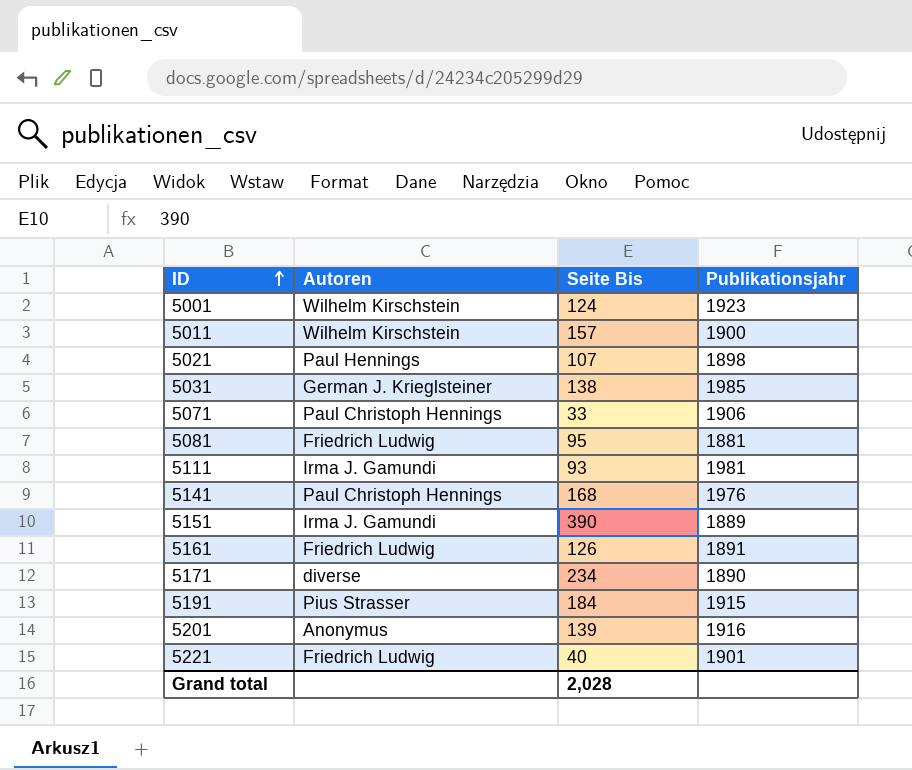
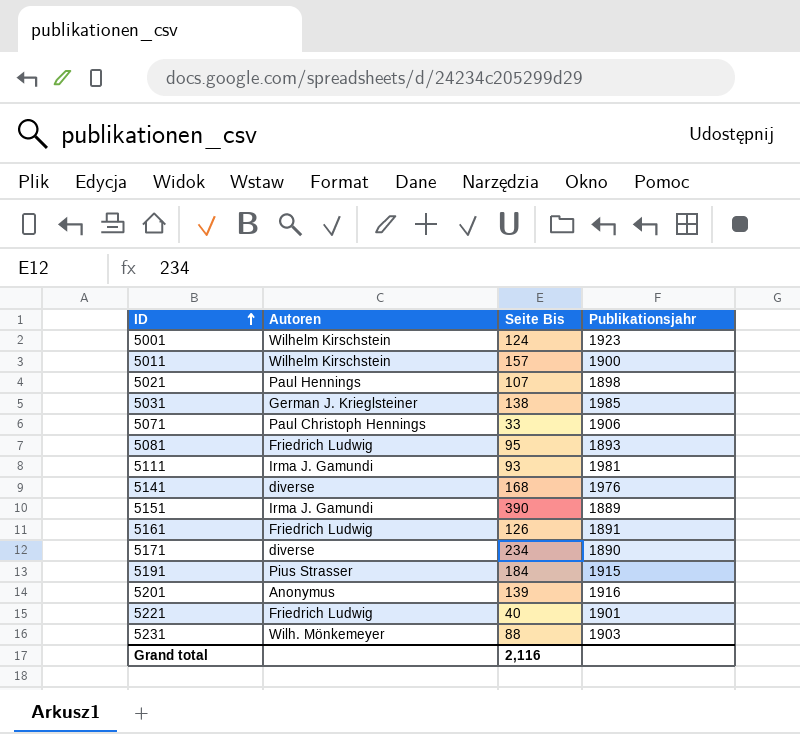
5081 | Publikationsjahr: 1881 -> 1893
5141 | Autoren: Paul Christoph Hennings -> diverse
row 5231: none -> Wilh. Mönkemeyer | 88 | 1903
Grand total | Seite Bis: 2,028 -> 2,116

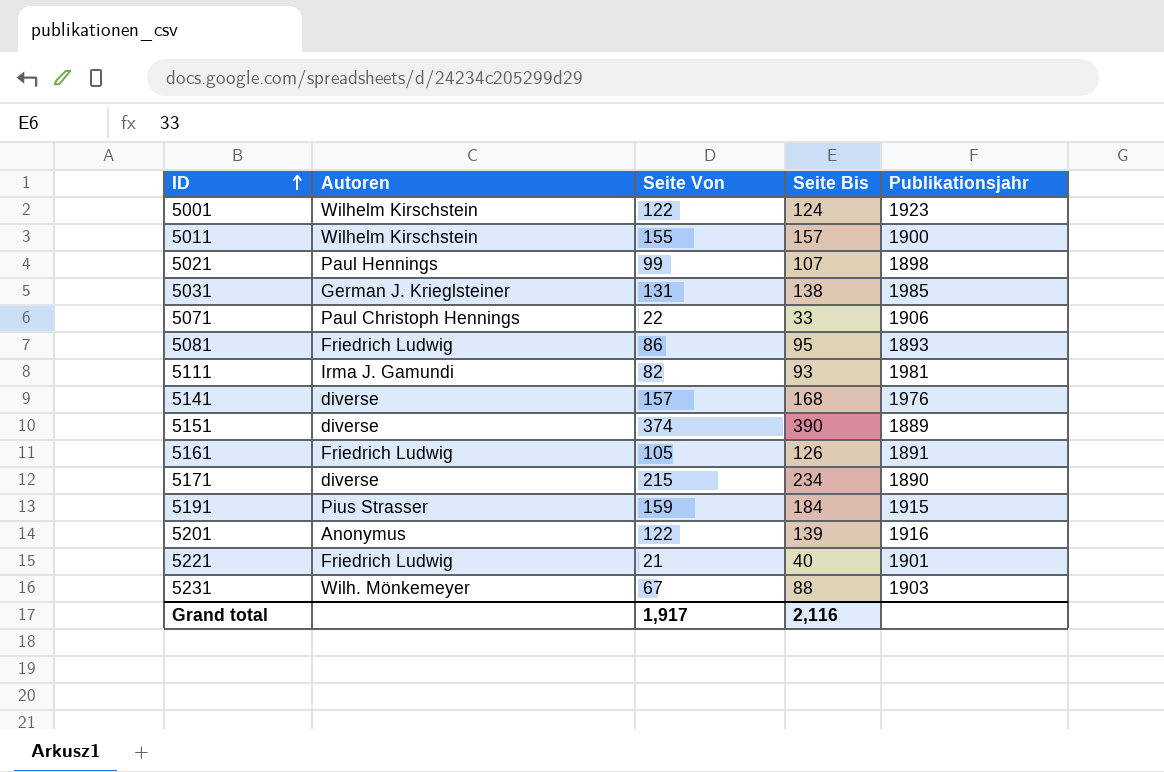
column Seite Von | position: none -> 3
5151 | Autoren: Irma J. Gamundi -> diverse

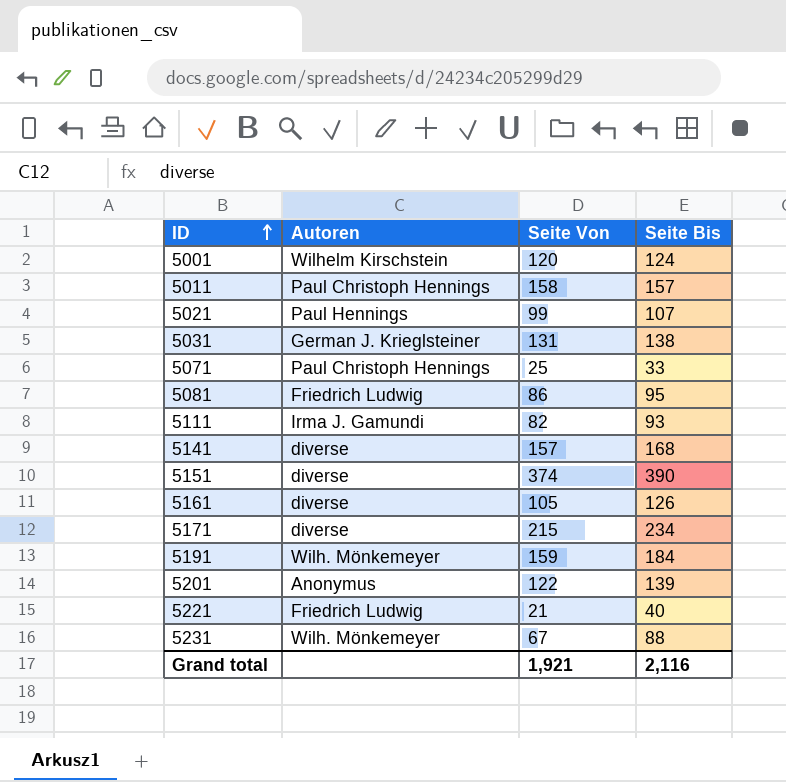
column Publikationsjahr | position: 5 -> none
5001 | Seite Von: 122 -> 120
5011 | Autoren: Wilhelm Kirschstein -> Paul Christoph Hennings
5011 | Seite Von: 155 -> 158
5071 | Seite Von: 22 -> 25
5161 | Autoren: Friedrich Ludwig -> diverse
5191 | Autoren: Pius Strasser -> Wilh. Mönkemeyer
Grand total | Seite Von: 1,917 -> 1,921

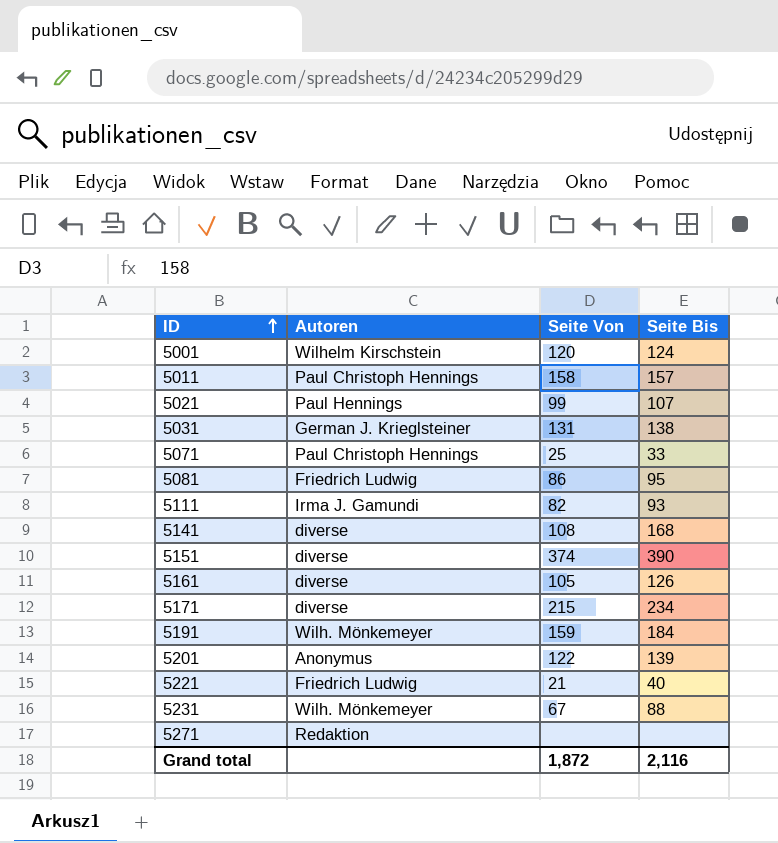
5141 | Seite Von: 157 -> 108
row 5271: none -> Redaktion | none | none
Grand total | Seite Von: 1,921 -> 1,872

